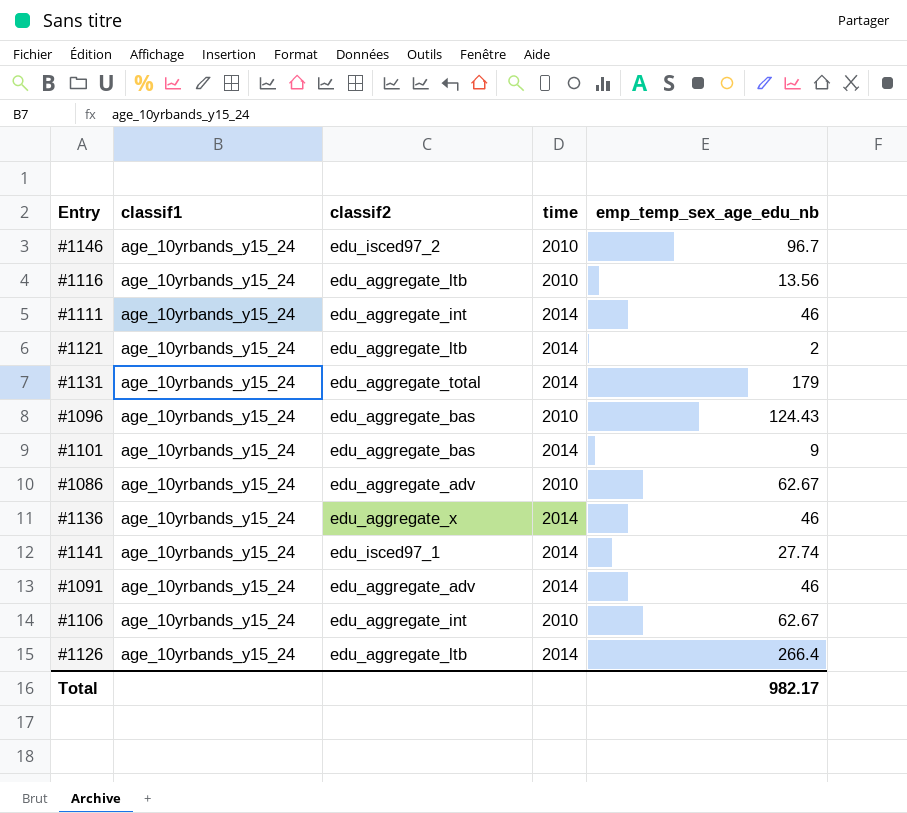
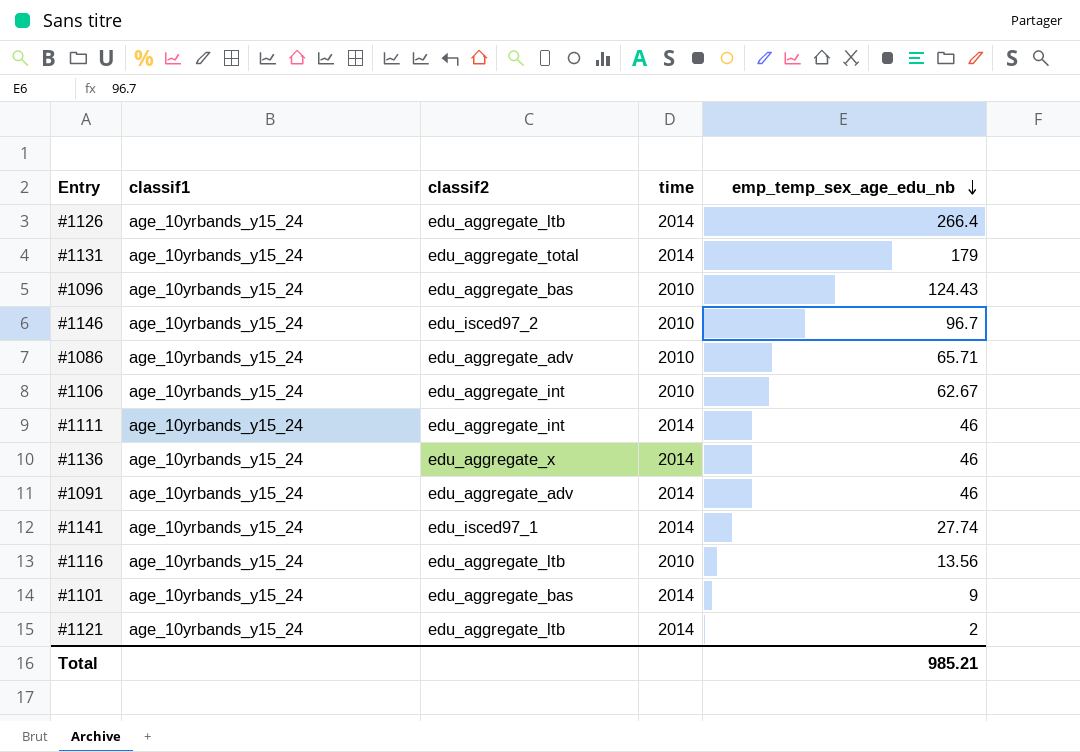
row order: none -> emp_temp_sex_age_edu_nb descending
#1086 | emp_temp_sex_age_edu_nb: 62.67 -> 65.71
Total | emp_temp_sex_age_edu_nb: 982.17 -> 985.21

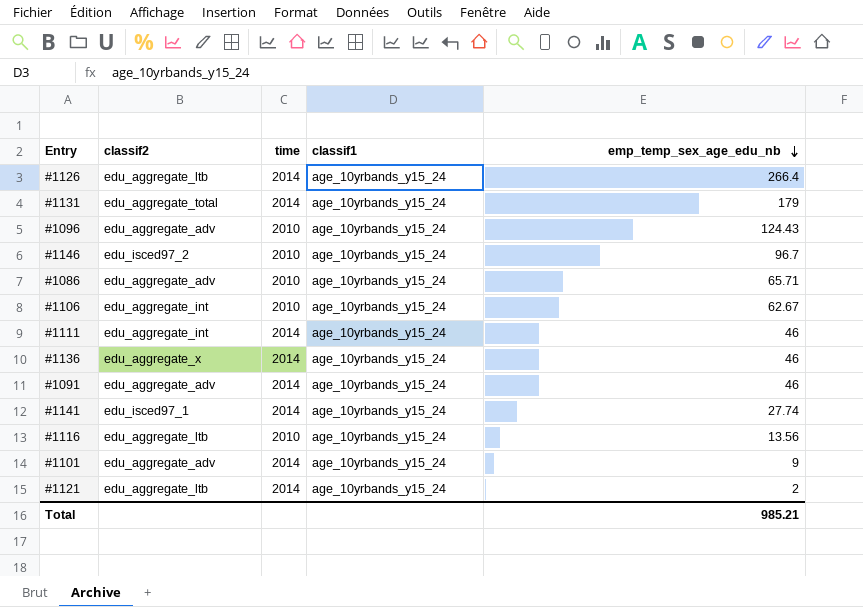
column classif1 | position: 2 -> 4
#1096 | classif2: edu_aggregate_bas -> edu_aggregate_adv
#1101 | classif2: edu_aggregate_bas -> edu_aggregate_adv

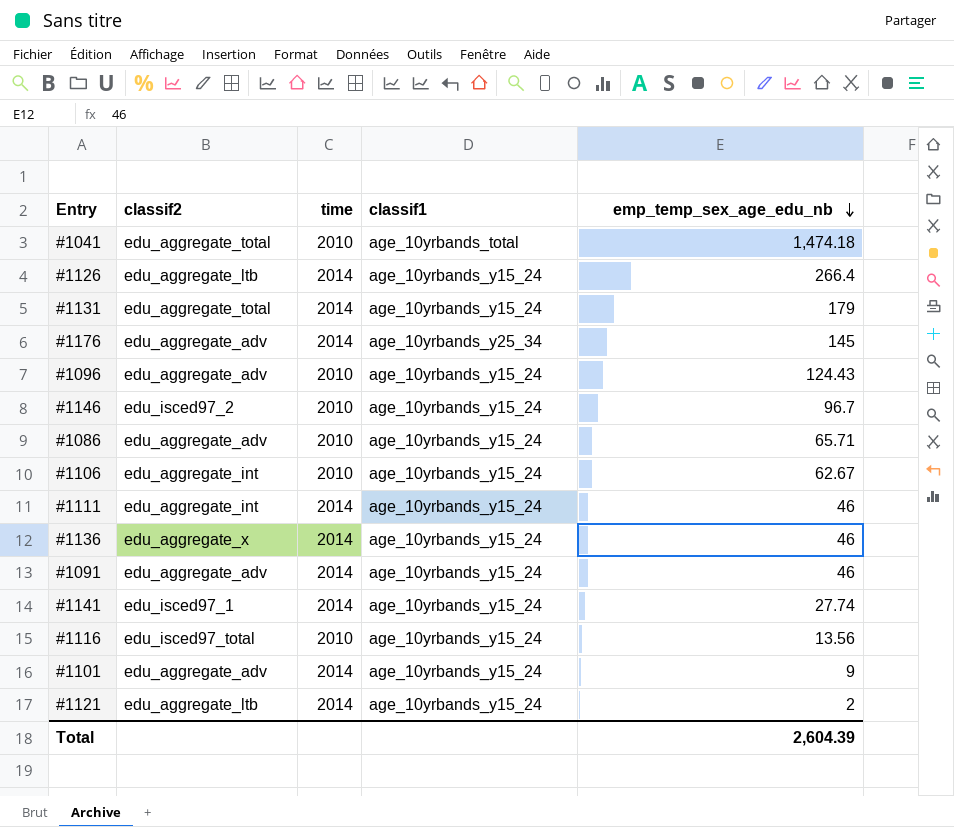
row #1041: none -> edu_aggregate_total | 2010 | age_10yrbands_total | 1,474.18
row #1176: none -> edu_aggregate_adv | 2014 | age_10yrbands_y25_34 | 145
#1116 | classif2: edu_aggregate_ltb -> edu_isced97_total
Total | emp_temp_sex_age_edu_nb: 985.21 -> 2,604.39

